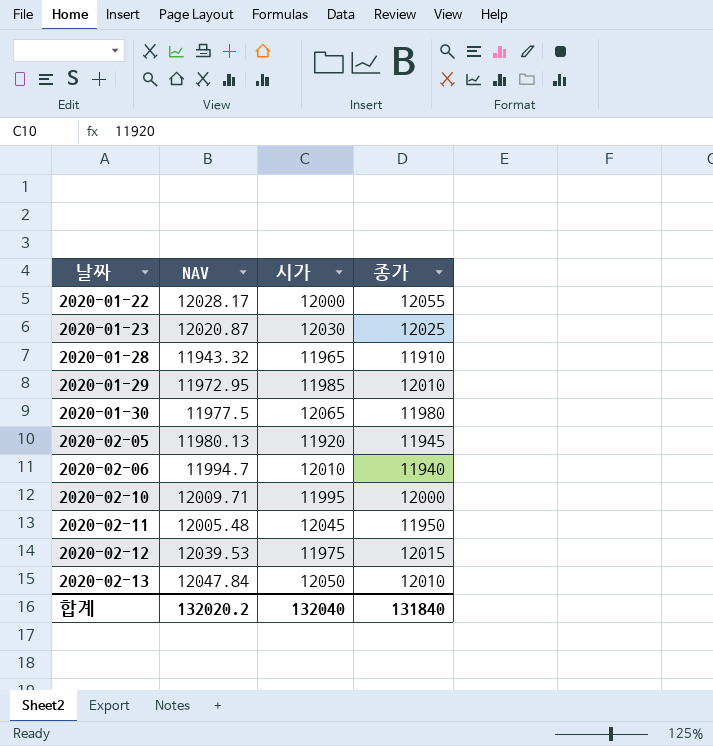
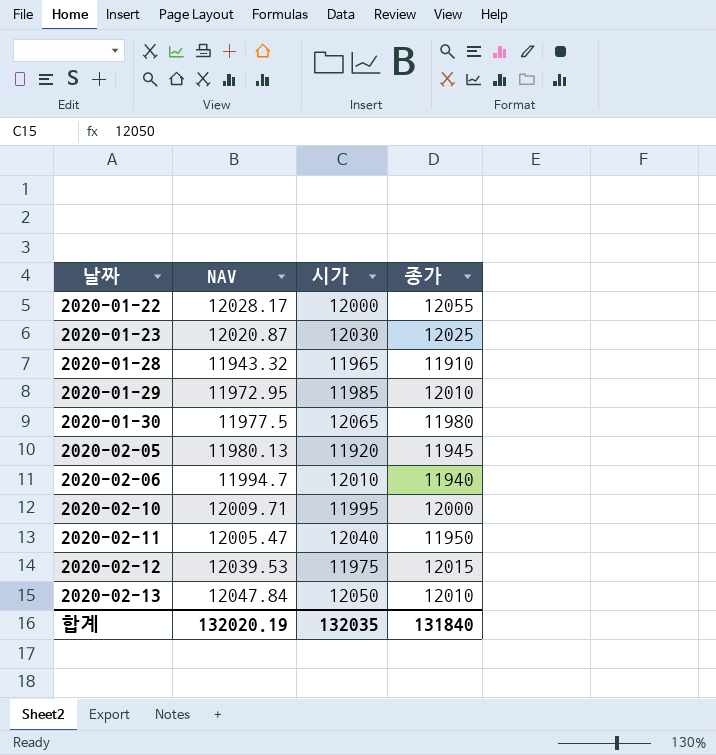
2020-02-11 | NAV: 12005.48 -> 12005.47
2020-02-11 | 시가: 12045 -> 12040
합계 | NAV: 132020.2 -> 132020.19
합계 | 시가: 132040 -> 132035

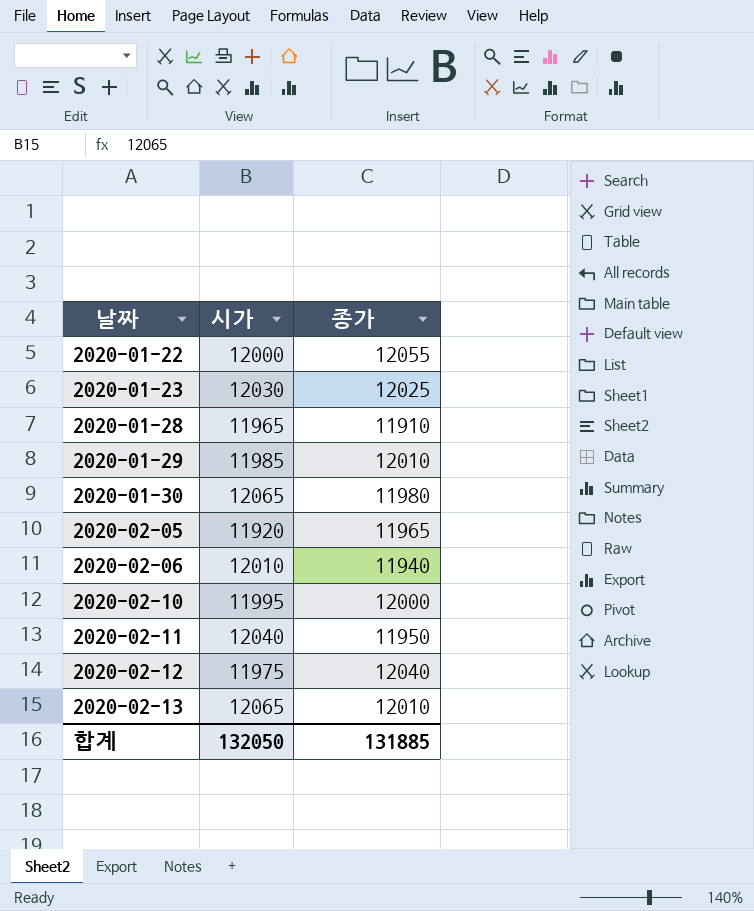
column NAV | position: 2 -> none
2020-02-05 | 종가: 11945 -> 11965
2020-02-12 | 종가: 12015 -> 12040
2020-02-13 | 시가: 12050 -> 12065
합계 | 시가: 132035 -> 132050
합계 | 종가: 131840 -> 131885

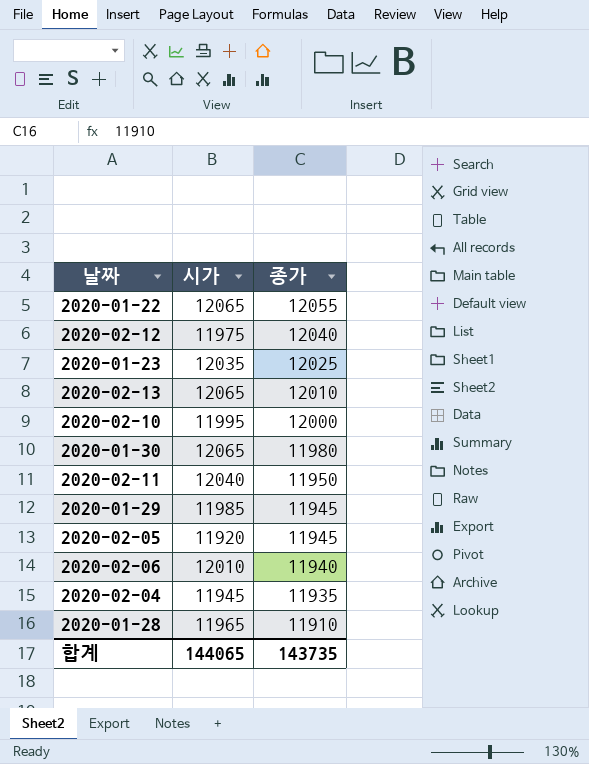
row order: 날짜 ascending -> 종가 descending
2020-01-22 | 시가: 12000 -> 12065
2020-01-23 | 시가: 12030 -> 12035
2020-01-29 | 종가: 12010 -> 11945
2020-02-05 | 종가: 11965 -> 11945
row 2020-02-04: none -> 11945 | 11935
합계 | 시가: 132050 -> 144065
합계 | 종가: 131885 -> 143735

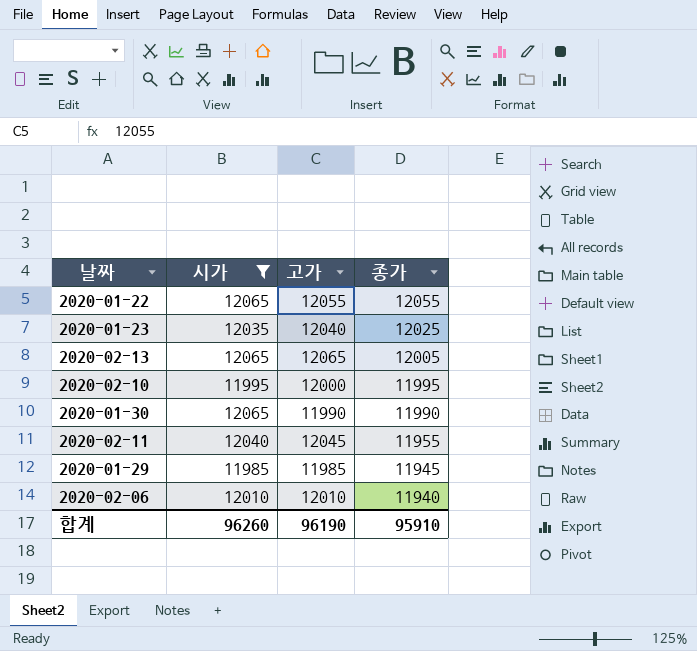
filter: none -> 시가 >= 11985
column 고가 | position: none -> 3
2020-02-13 | 종가: 12010 -> 12005
2020-02-10 | 종가: 12000 -> 11995
2020-01-30 | 종가: 11980 -> 11990
2020-02-11 | 종가: 11950 -> 11955
합계 | 시가: 144065 -> 96260
합계 | 종가: 143735 -> 95910

